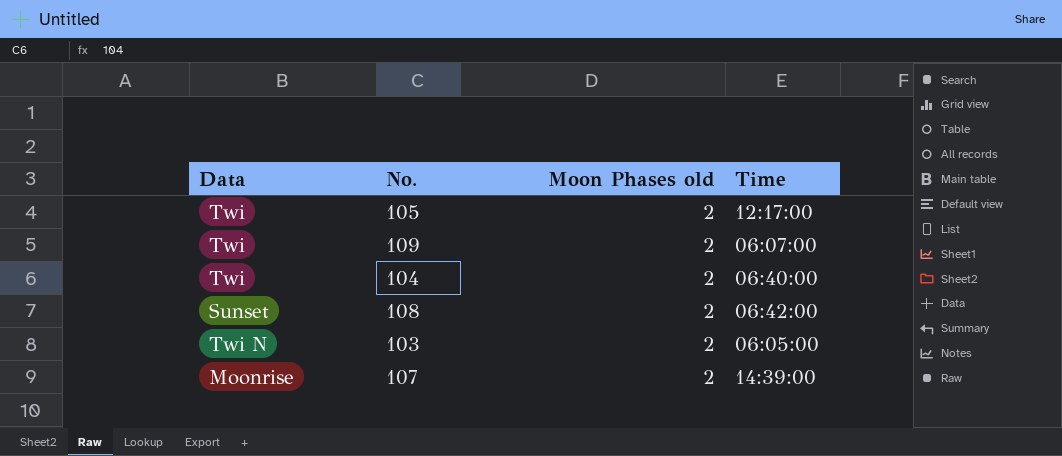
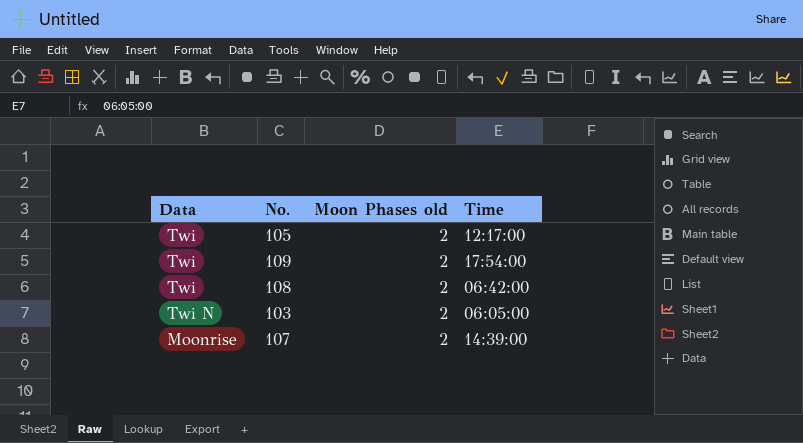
row 104: Twi | 2 | 06:40:00 -> none
109 | Time: 06:07:00 -> 17:54:00
108 | Data: Sunset -> Twi

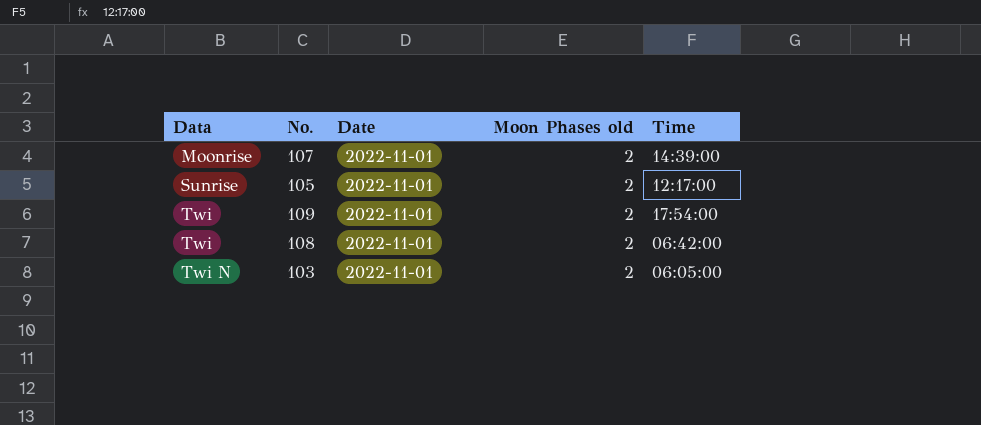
row order: none -> Data ascending
column Date | position: none -> 3
105 | Data: Twi -> Sunrise

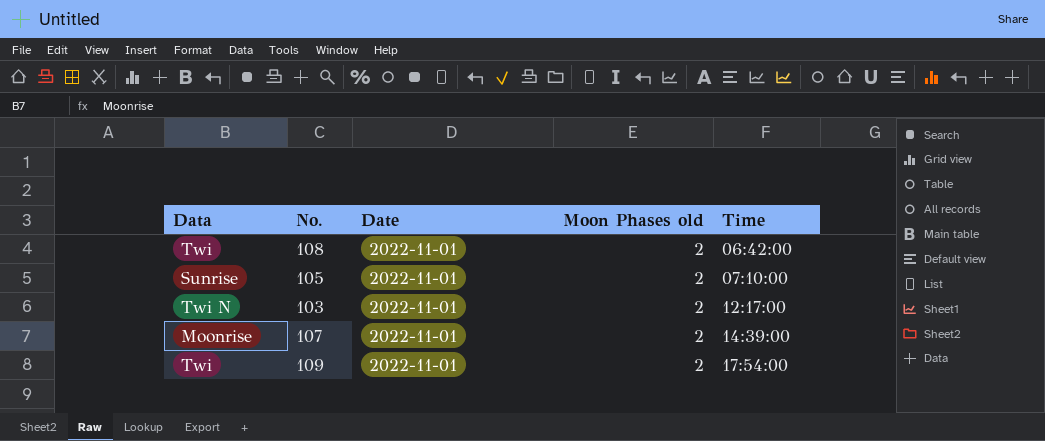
row order: Data ascending -> Time ascending
105 | Time: 12:17:00 -> 07:10:00
103 | Time: 06:05:00 -> 12:17:00

